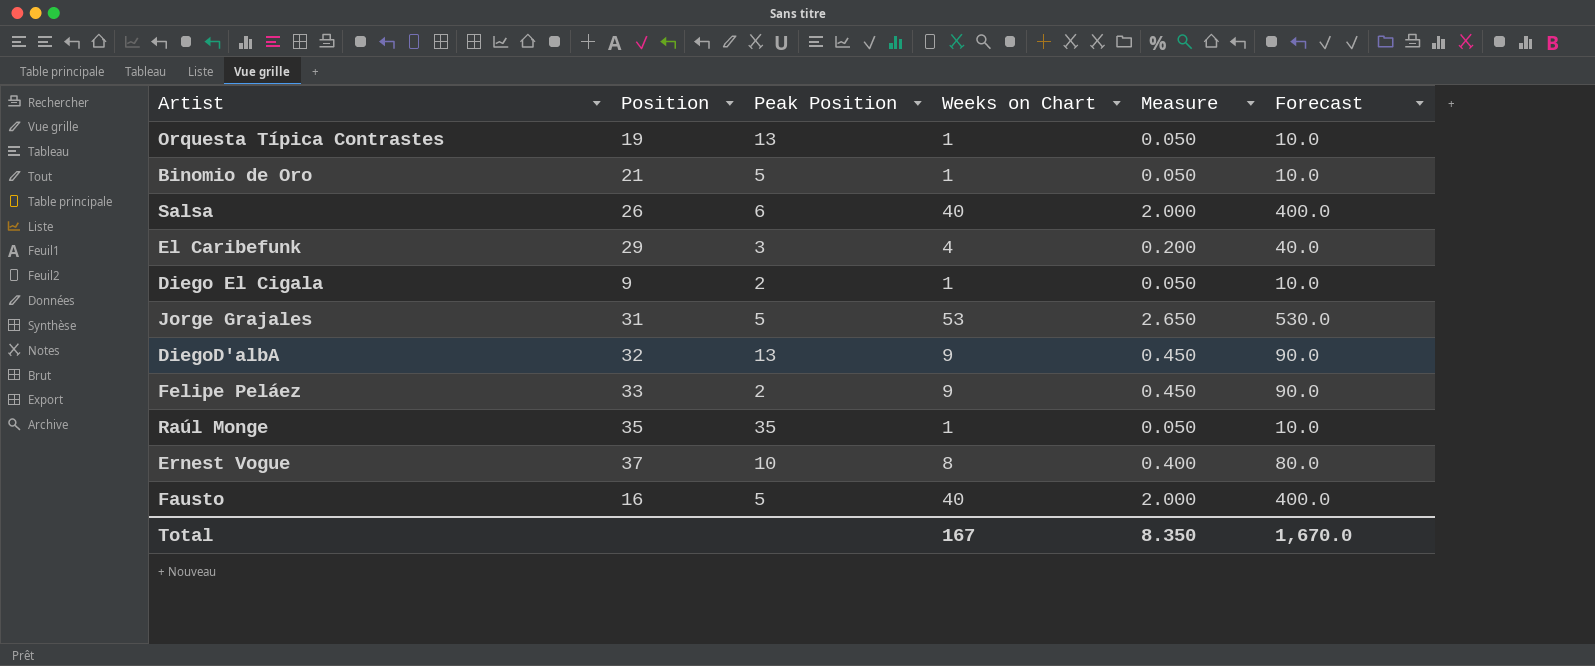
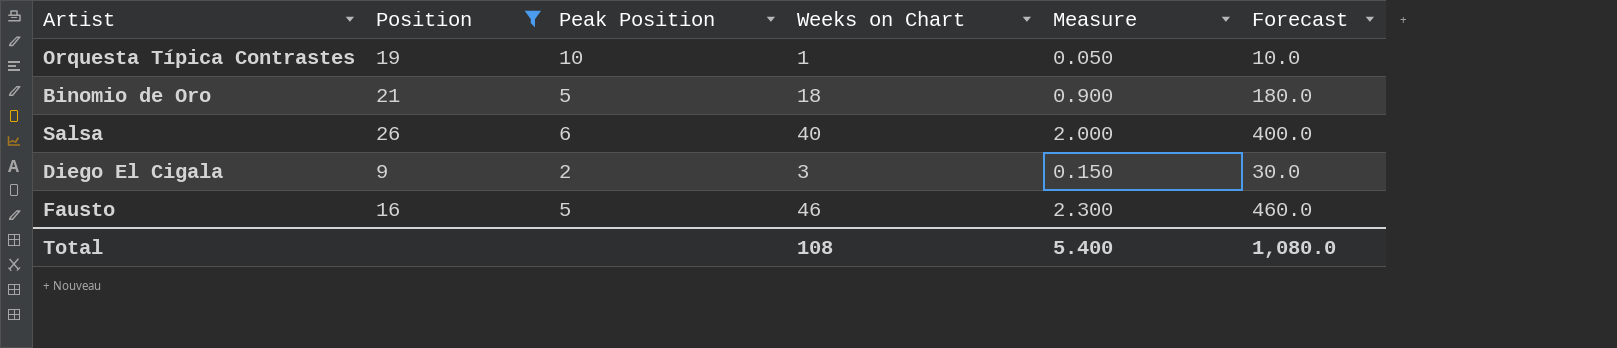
filter: none -> Position <= 26
Orquesta Típica Contrastes | Peak Position: 13 -> 10
Binomio de Oro | Weeks on Chart: 1 -> 18
Binomio de Oro | Measure: 0.050 -> 0.900
Binomio de Oro | Forecast: 10.0 -> 180.0
Diego El Cigala | Weeks on Chart: 1 -> 3
Diego El Cigala | Measure: 0.050 -> 0.150
Diego El Cigala | Forecast: 10.0 -> 30.0
Fausto | Weeks on Chart: 40 -> 46
Fausto | Measure: 2.000 -> 2.300
Fausto | Forecast: 400.0 -> 460.0
Total | Weeks on Chart: 167 -> 108
Total | Measure: 8.350 -> 5.400
Total | Forecast: 1,670.0 -> 1,080.0

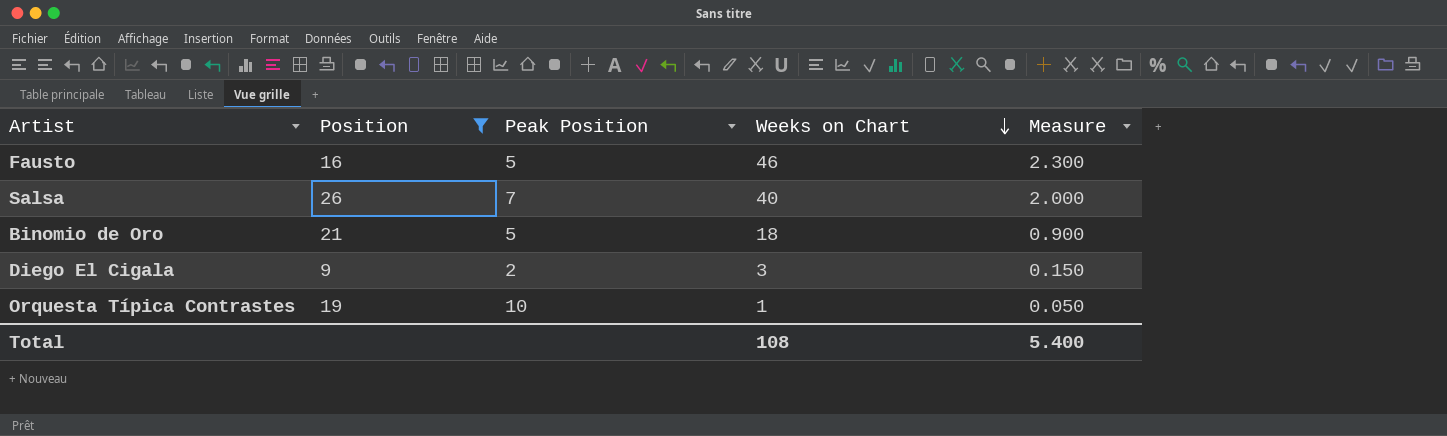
row order: none -> Weeks on Chart descending
column Forecast | formula: [Weeks on Chart] * 10 -> none
Salsa | Peak Position: 6 -> 7

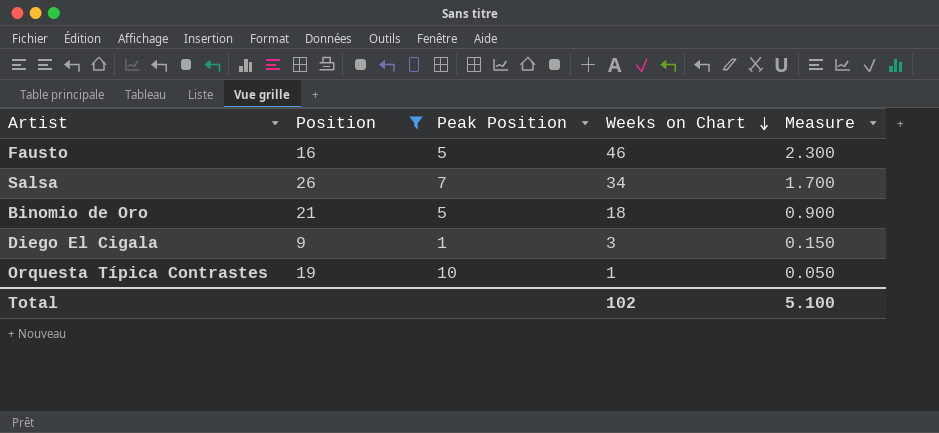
Salsa | Weeks on Chart: 40 -> 34
Salsa | Measure: 2.000 -> 1.700
Diego El Cigala | Peak Position: 2 -> 1
Total | Weeks on Chart: 108 -> 102
Total | Measure: 5.400 -> 5.100

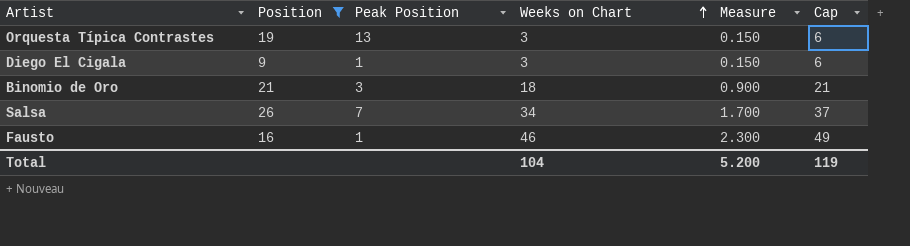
row order: Weeks on Chart descending -> Weeks on Chart ascending
column Cap | formula: none -> [Weeks on Chart] + 3
Orquesta Típica Contrastes | Peak Position: 10 -> 13
Orquesta Típica Contrastes | Weeks on Chart: 1 -> 3
Orquesta Típica Contrastes | Measure: 0.050 -> 0.150
Binomio de Oro | Peak Position: 5 -> 3
Fausto | Peak Position: 5 -> 1
Total | Weeks on Chart: 102 -> 104
Total | Measure: 5.100 -> 5.200

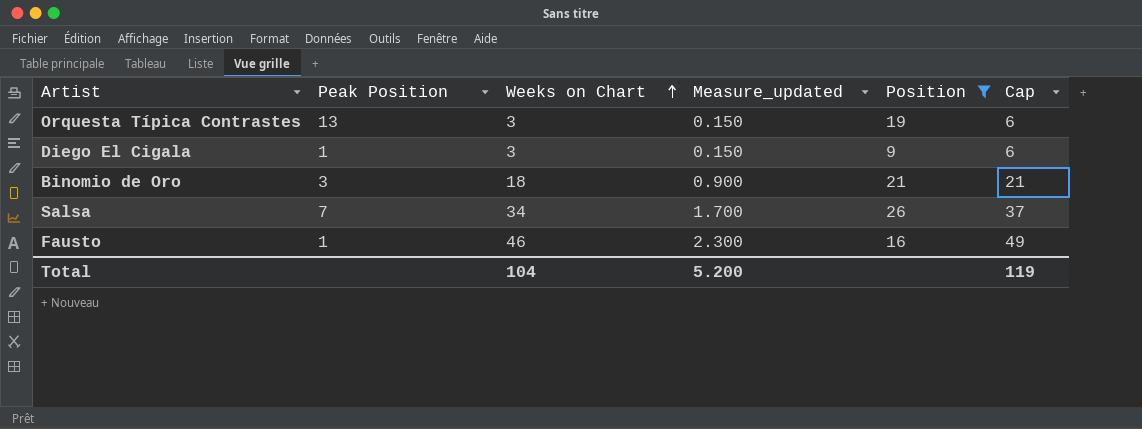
column name: Measure -> Measure_updated
column Position | position: 2 -> 5

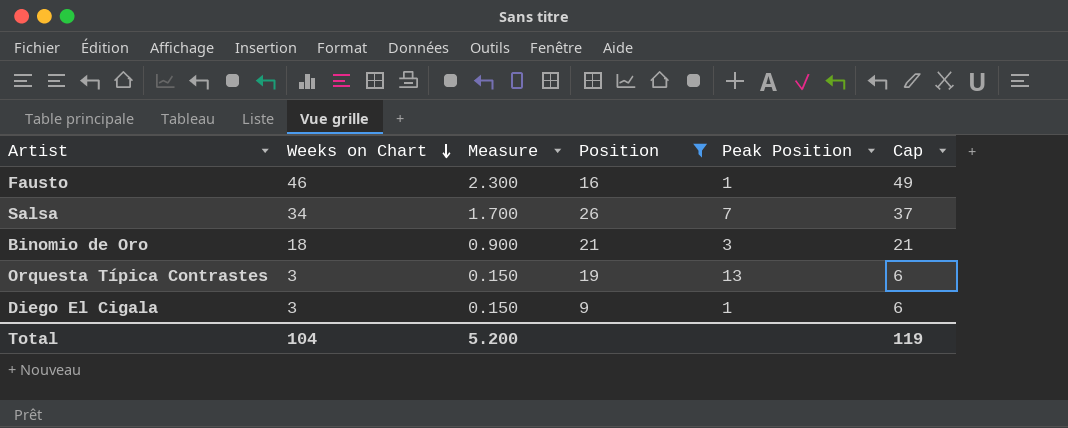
row order: Weeks on Chart ascending -> Weeks on Chart descending
column name: Measure_updated -> Measure
column Peak Position | position: 2 -> 5

